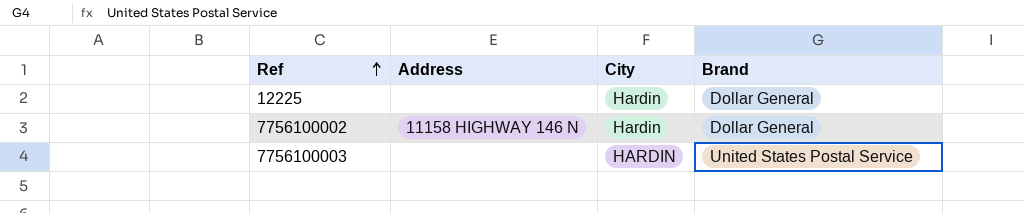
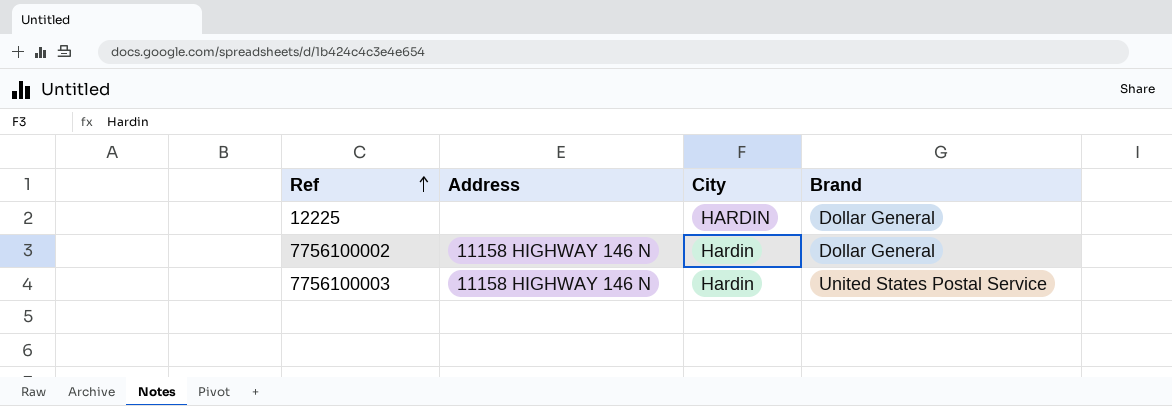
12225 | City: Hardin -> HARDIN
7756100003 | Address: none -> 11158 HIGHWAY 146 N
7756100003 | City: HARDIN -> Hardin

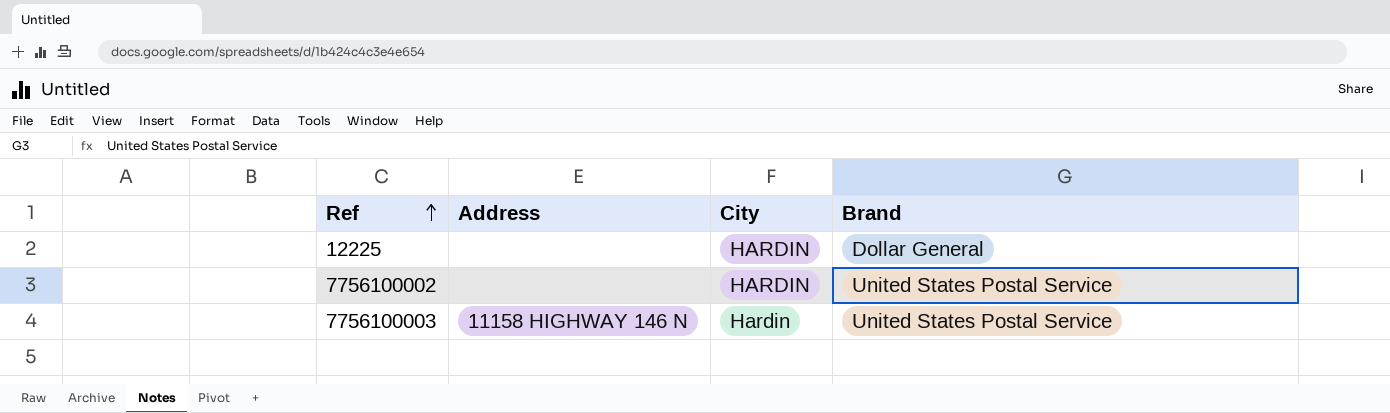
7756100002 | Address: 11158 HIGHWAY 146 N -> none
7756100002 | City: Hardin -> HARDIN
7756100002 | Brand: Dollar General -> United States Postal Service

